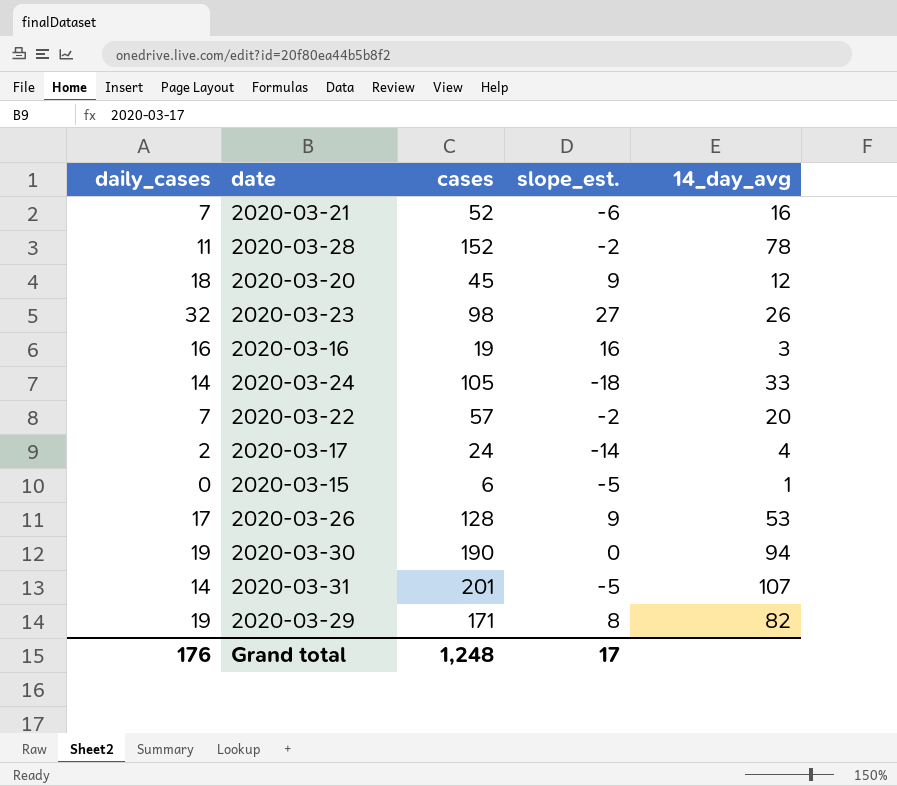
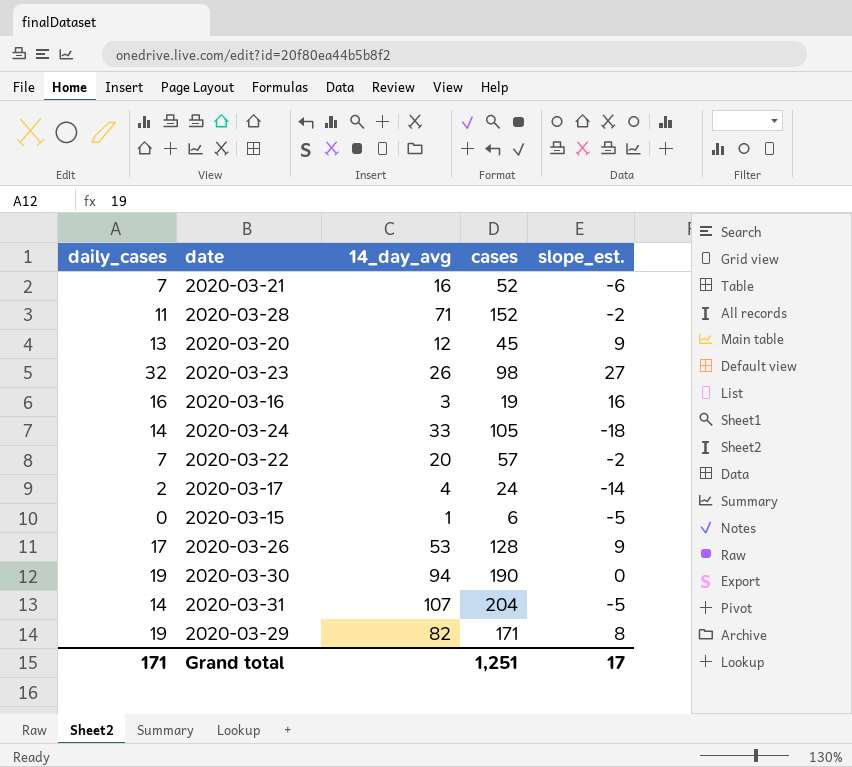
column 14_day_avg | position: 5 -> 3
2020-03-28 | 14_day_avg: 78 -> 71
2020-03-20 | daily_cases: 18 -> 13
2020-03-31 | cases: 201 -> 204
Grand total | daily_cases: 176 -> 171
Grand total | cases: 1,248 -> 1,251

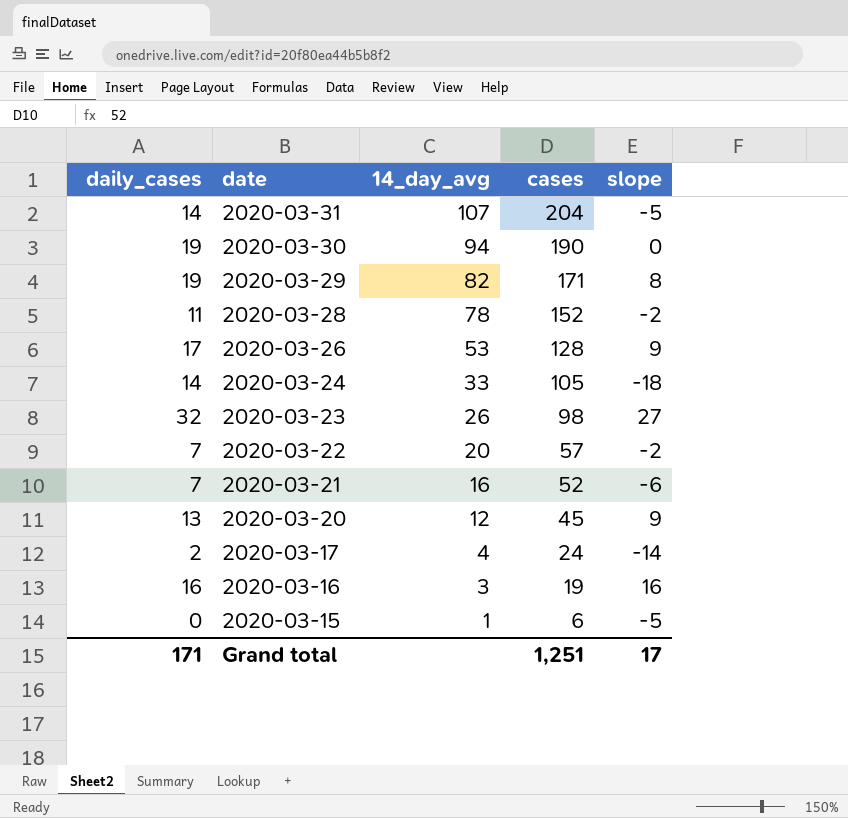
row order: none -> date descending
column name: slope_est. -> slope
2020-03-28 | 14_day_avg: 71 -> 78

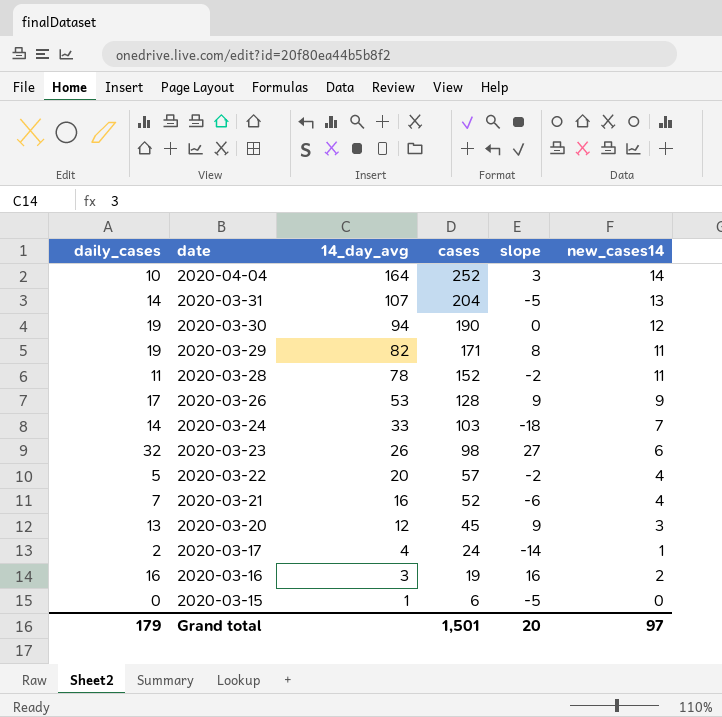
column new_cases14 | position: none -> 6
row 2020-04-04: none -> 10 | 164 | 252 | 3 | 14
2020-03-24 | cases: 105 -> 103
2020-03-22 | daily_cases: 7 -> 5
Grand total | daily_cases: 171 -> 179
Grand total | cases: 1,251 -> 1,501
Grand total | slope: 17 -> 20

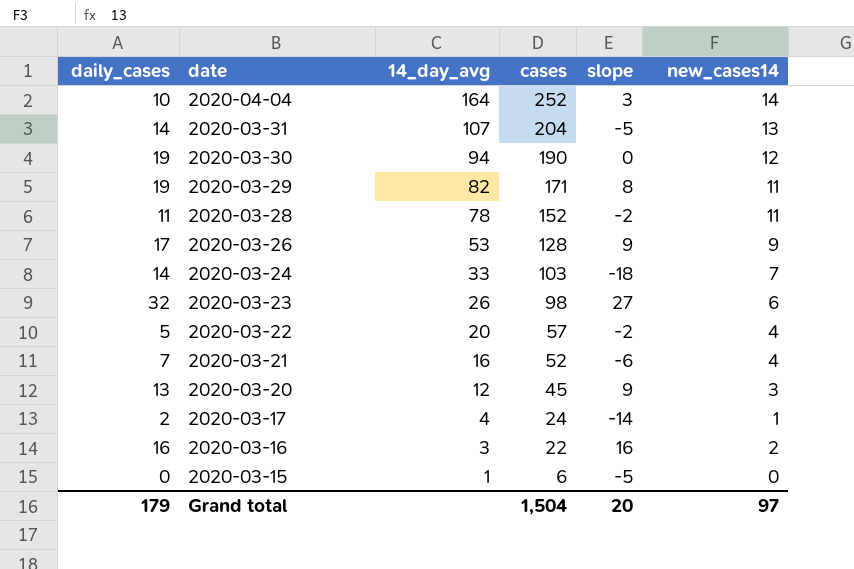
2020-03-16 | cases: 19 -> 22
Grand total | cases: 1,501 -> 1,504

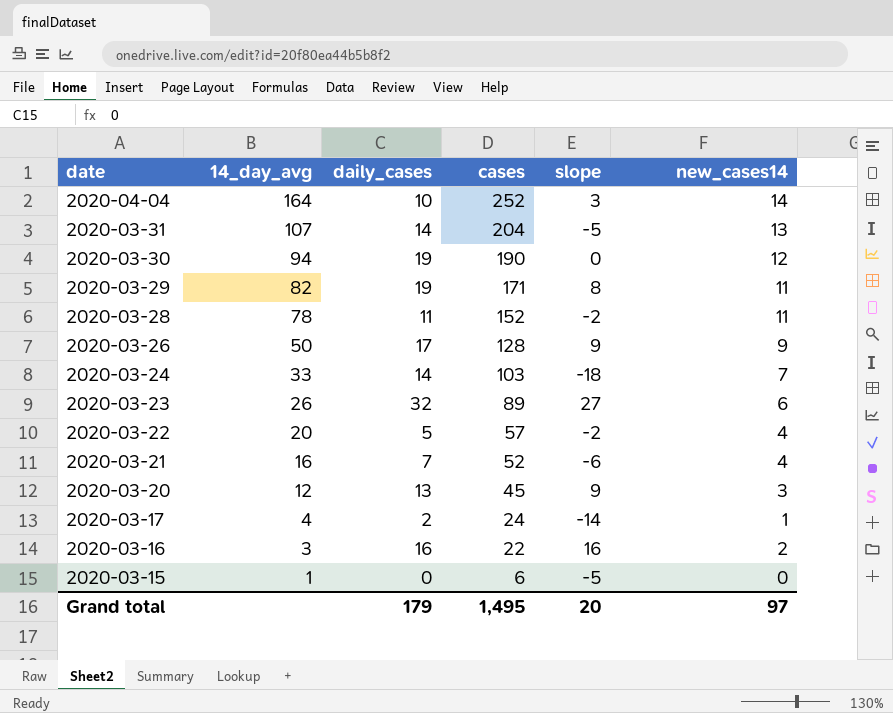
column daily_cases | position: 1 -> 3
2020-03-26 | 14_day_avg: 53 -> 50
2020-03-23 | cases: 98 -> 89
Grand total | cases: 1,504 -> 1,495

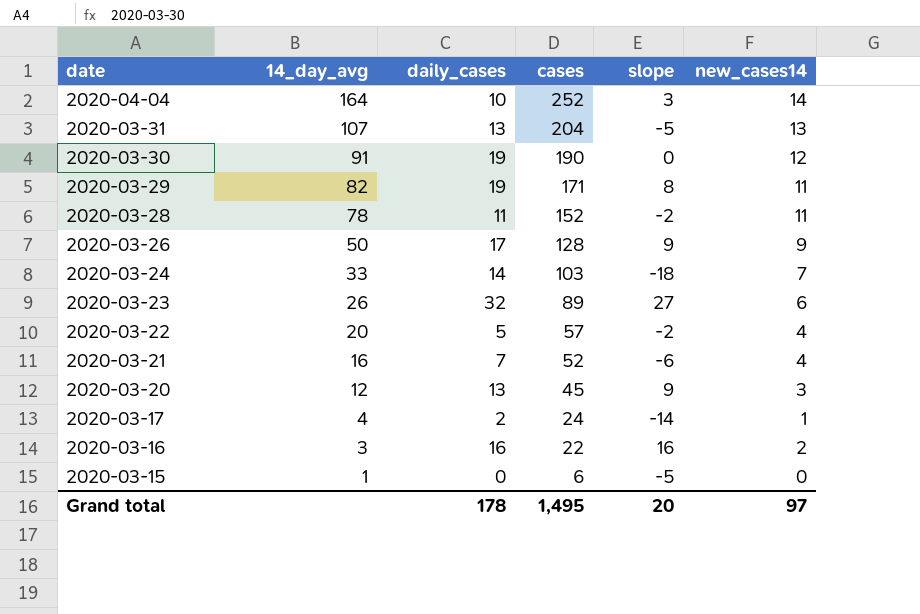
2020-03-31 | daily_cases: 14 -> 13
2020-03-30 | 14_day_avg: 94 -> 91
Grand total | daily_cases: 179 -> 178

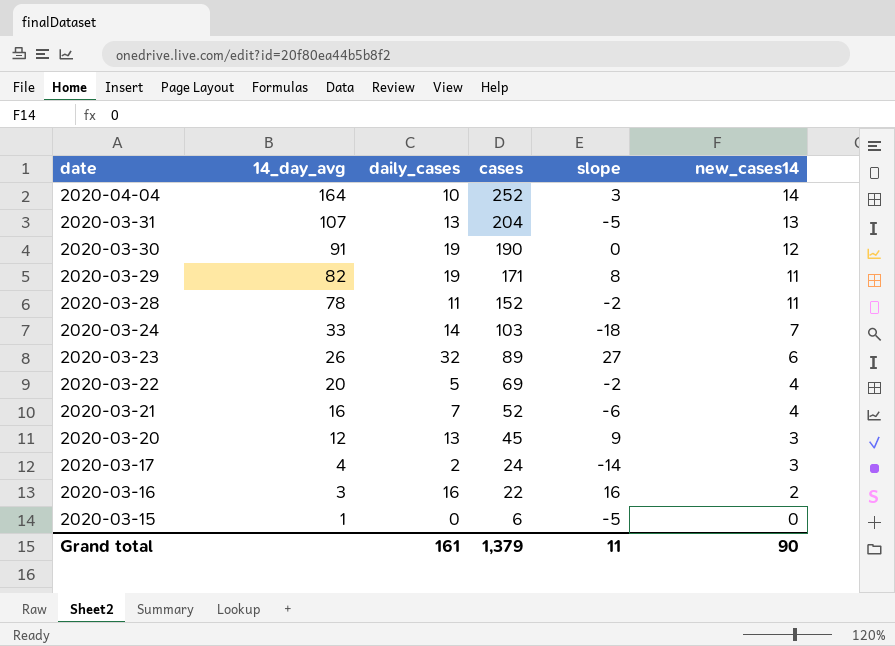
row 2020-03-26: 50 | 17 | 128 | 9 | 9 -> none
2020-03-22 | cases: 57 -> 69
2020-03-17 | new_cases14: 1 -> 3
Grand total | daily_cases: 178 -> 161
Grand total | cases: 1,495 -> 1,379
Grand total | slope: 20 -> 11
Grand total | new_cases14: 97 -> 90

